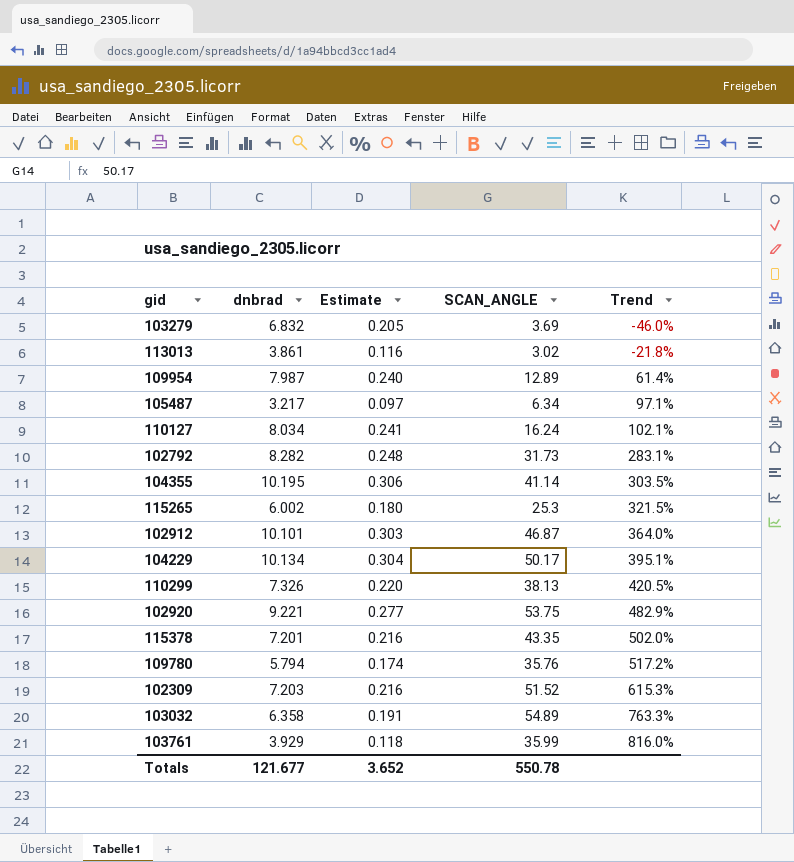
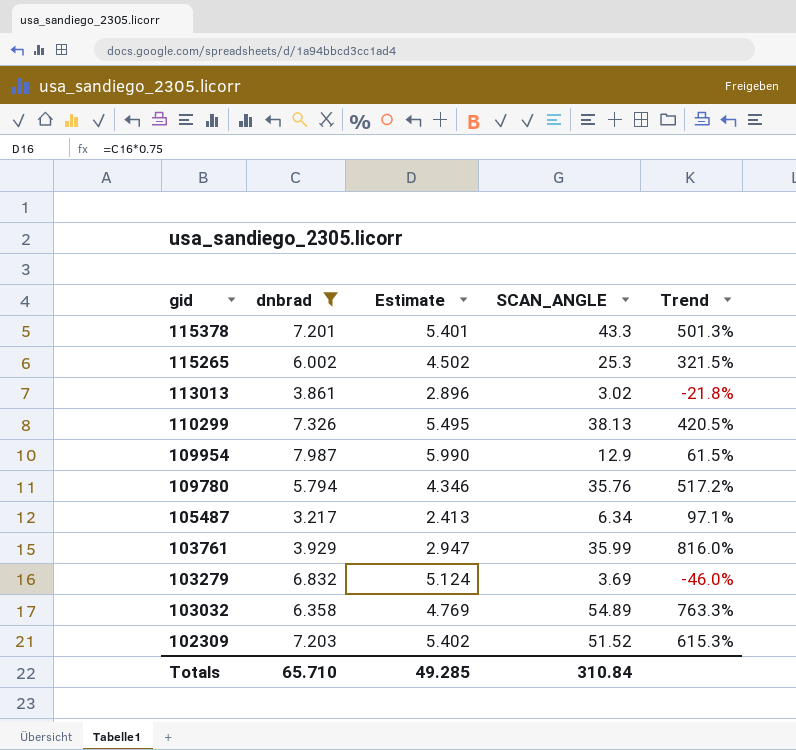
filter: none -> dnbrad <= 7.987
row order: Trend ascending -> gid descending
column Estimate | formula: [dnbrad] * 0.03 -> [dnbrad] * 0.75
115378 | SCAN_ANGLE: 43.35 -> 43.3
115378 | Trend: 502.0% -> 501.3%
109954 | SCAN_ANGLE: 12.89 -> 12.9
109954 | Trend: 61.4% -> 61.5%
Totals | dnbrad: 121.677 -> 65.710
Totals | Estimate: 3.652 -> 49.285
Totals | SCAN_ANGLE: 550.78 -> 310.84

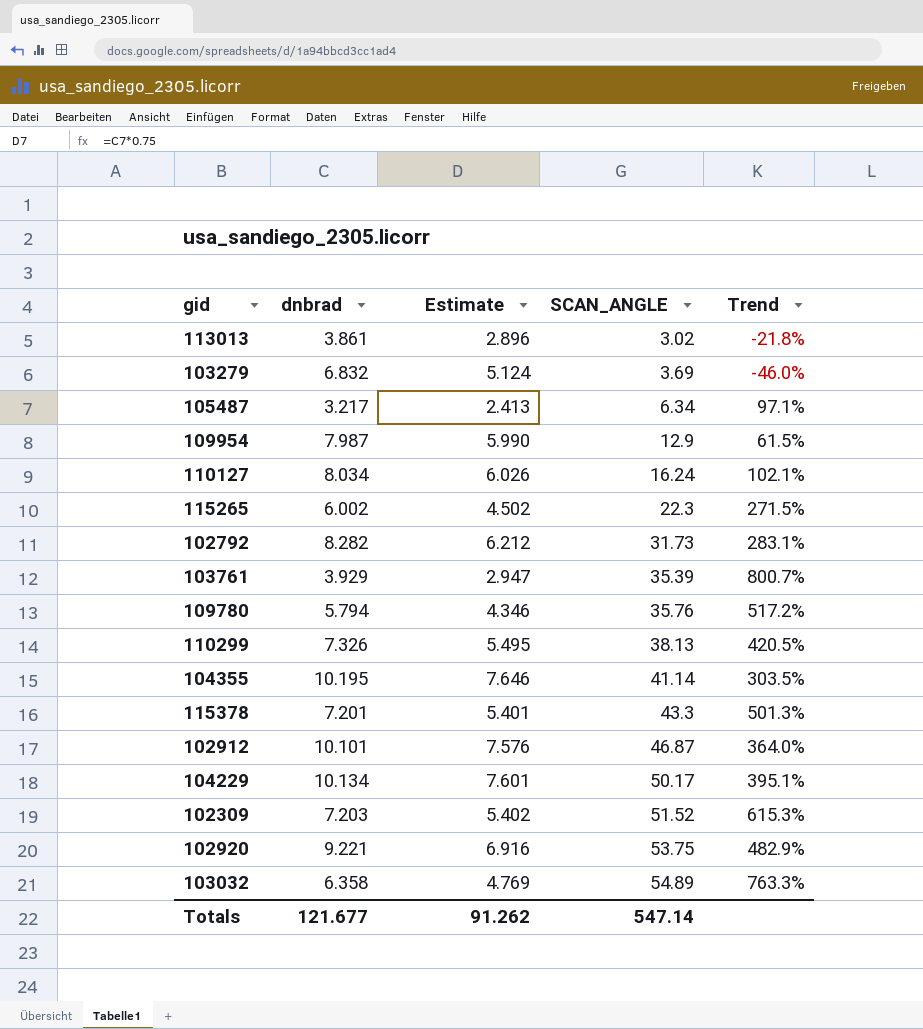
filter: dnbrad <= 7.987 -> none
row order: gid descending -> SCAN_ANGLE ascending
115265 | SCAN_ANGLE: 25.3 -> 22.3
115265 | Trend: 321.5% -> 271.5%
103761 | SCAN_ANGLE: 35.99 -> 35.39
103761 | Trend: 816.0% -> 800.7%
Totals | dnbrad: 65.710 -> 121.677
Totals | Estimate: 49.285 -> 91.262
Totals | SCAN_ANGLE: 310.84 -> 547.14

